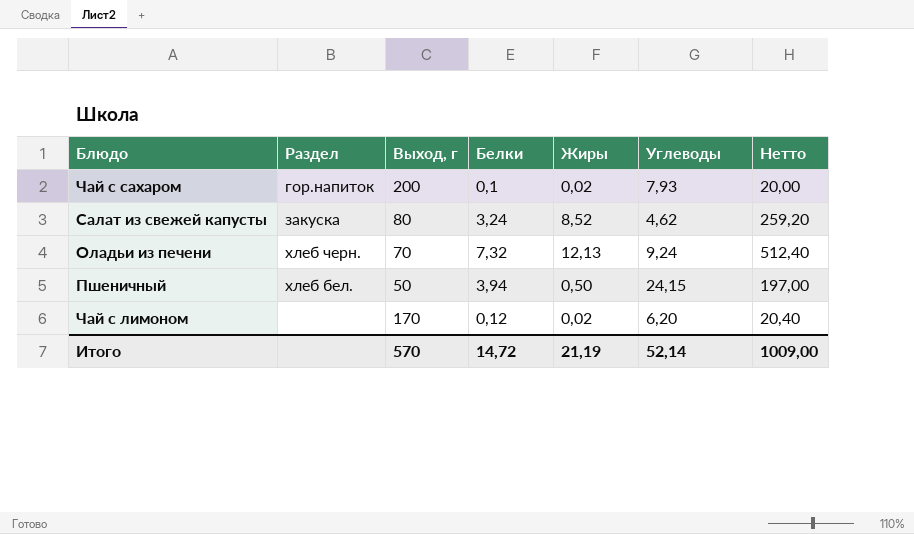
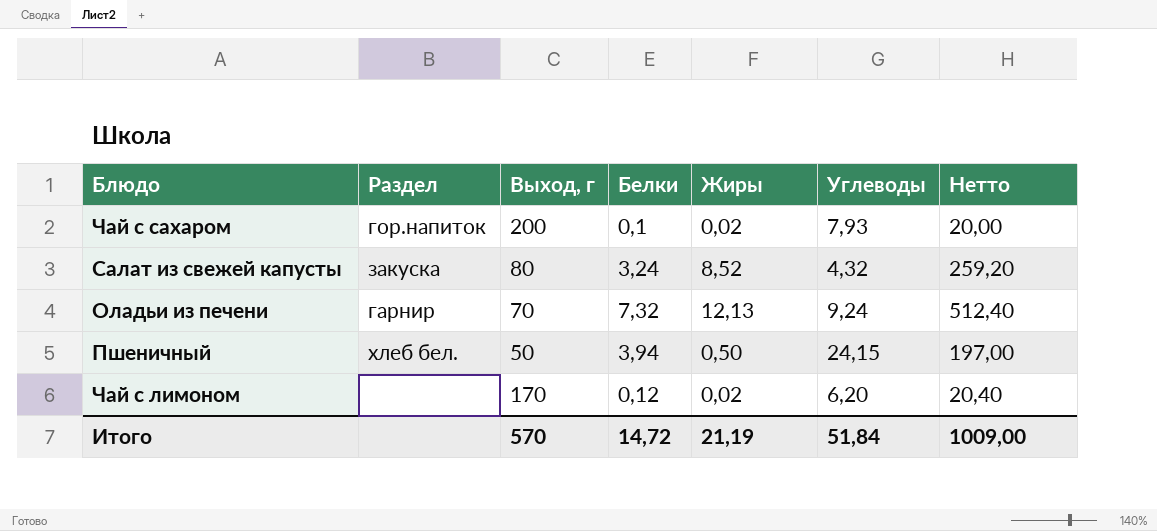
Салат из свежей капусты | Углеводы: 4,62 -> 4,32
Оладьи из печени | Раздел: хлеб черн. -> гарнир
Итого | Углеводы: 52,14 -> 51,84

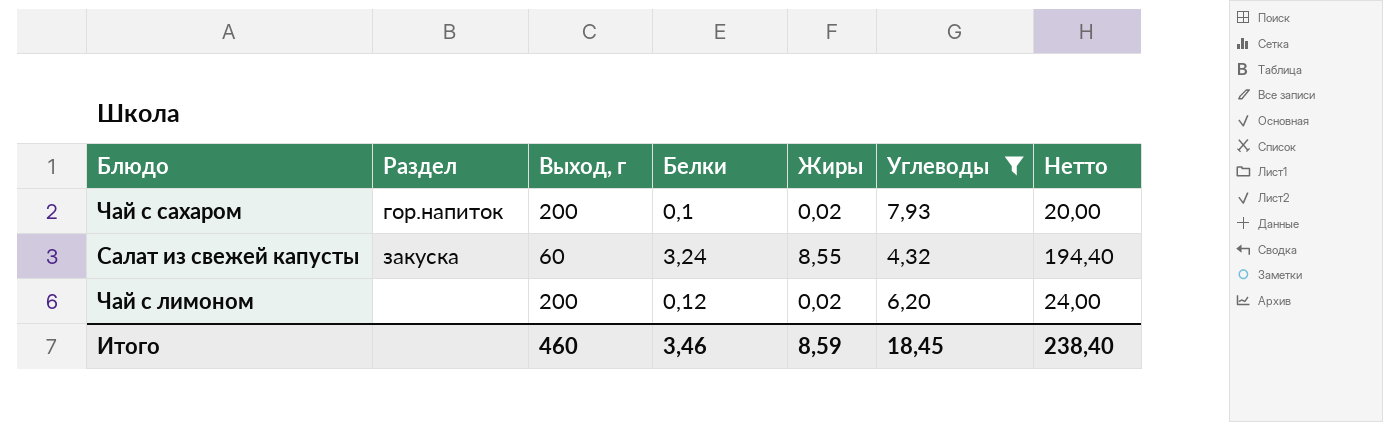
filter: none -> Углеводы <= 7,93
Салат из свежей капусты | Выход, г: 80 -> 60
Салат из свежей капусты | Жиры: 8,52 -> 8,55
Салат из свежей капусты | Нетто: 259,20 -> 194,40
Чай с лимоном | Выход, г: 170 -> 200
Чай с лимоном | Нетто: 20,40 -> 24,00
Итого | Выход, г: 570 -> 460
Итого | Белки: 14,72 -> 3,46
Итого | Жиры: 21,19 -> 8,59
Итого | Углеводы: 51,84 -> 18,45
Итого | Нетто: 1009,00 -> 238,40

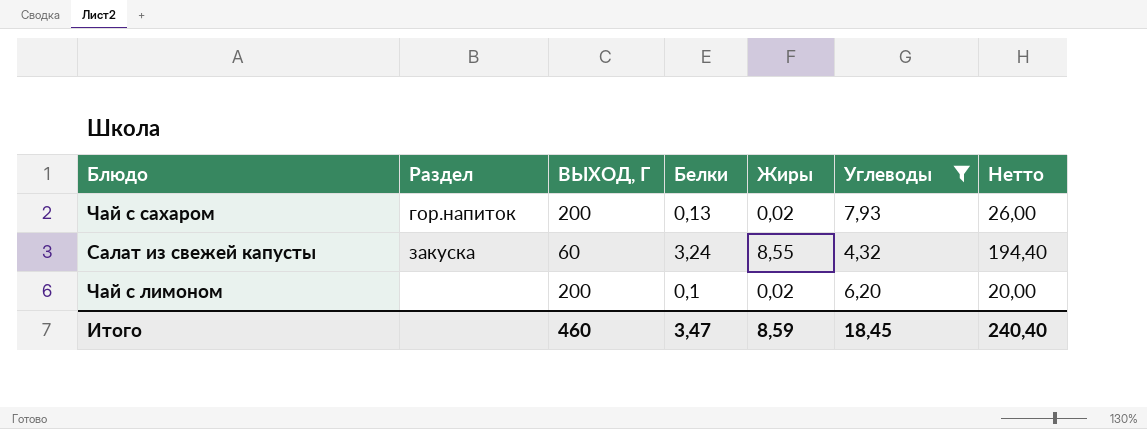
column name: Выход, г -> ВЫХОД, Г
Чай с сахаром | Белки: 0,1 -> 0,13
Чай с сахаром | Нетто: 20,00 -> 26,00
Чай с лимоном | Белки: 0,12 -> 0,1
Чай с лимоном | Нетто: 24,00 -> 20,00
Итого | Белки: 3,46 -> 3,47
Итого | Нетто: 238,40 -> 240,40

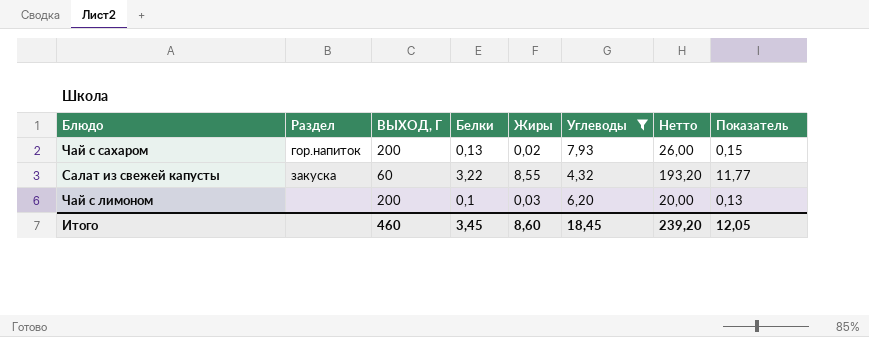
column Показатель | formula: none -> [Белки] + [Жиры]
Салат из свежей капусты | Белки: 3,24 -> 3,22
Салат из свежей капусты | Нетто: 194,40 -> 193,20
Чай с лимоном | Жиры: 0,02 -> 0,03
Итого | Белки: 3,47 -> 3,45
Итого | Жиры: 8,59 -> 8,60
Итого | Нетто: 240,40 -> 239,20

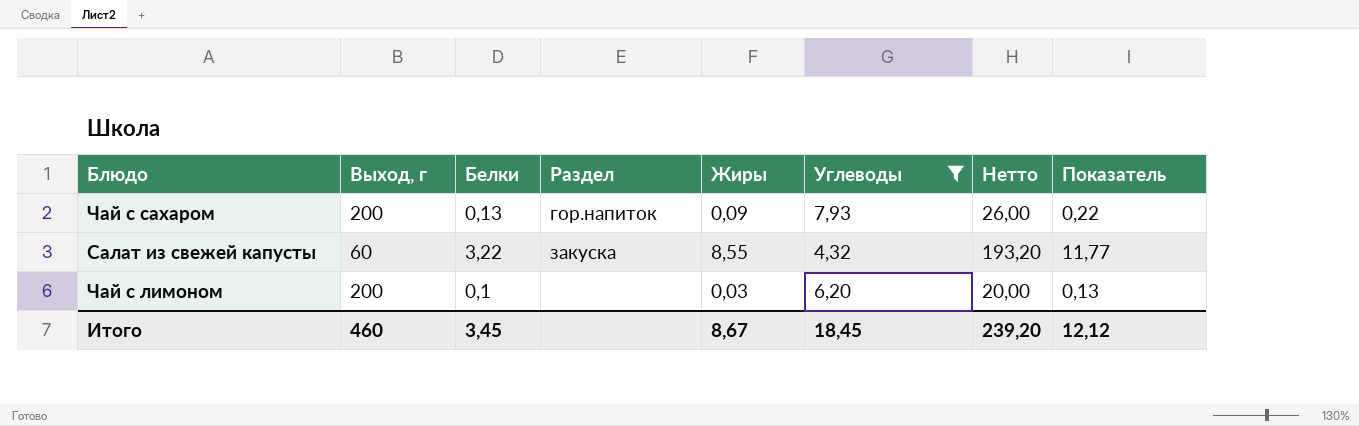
column name: ВЫХОД, Г -> Выход, г
column Раздел | position: 2 -> 4
Чай с сахаром | Жиры: 0,02 -> 0,09
Чай с сахаром | Показатель: 0,15 -> 0,22
Итого | Жиры: 8,60 -> 8,67
Итого | Показатель: 12,05 -> 12,12

